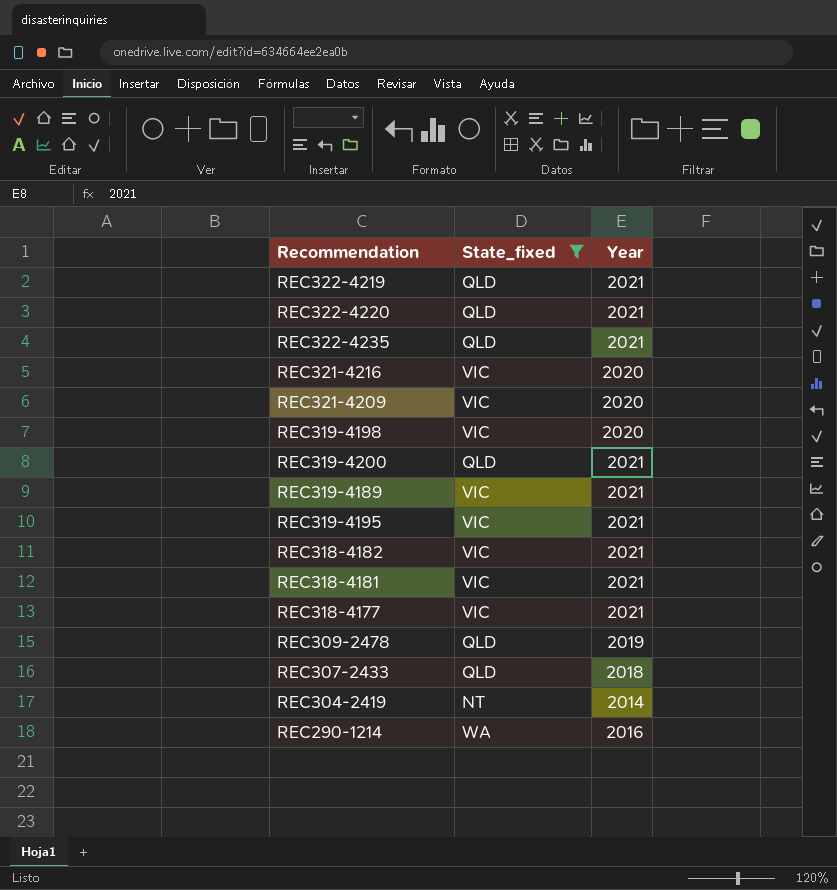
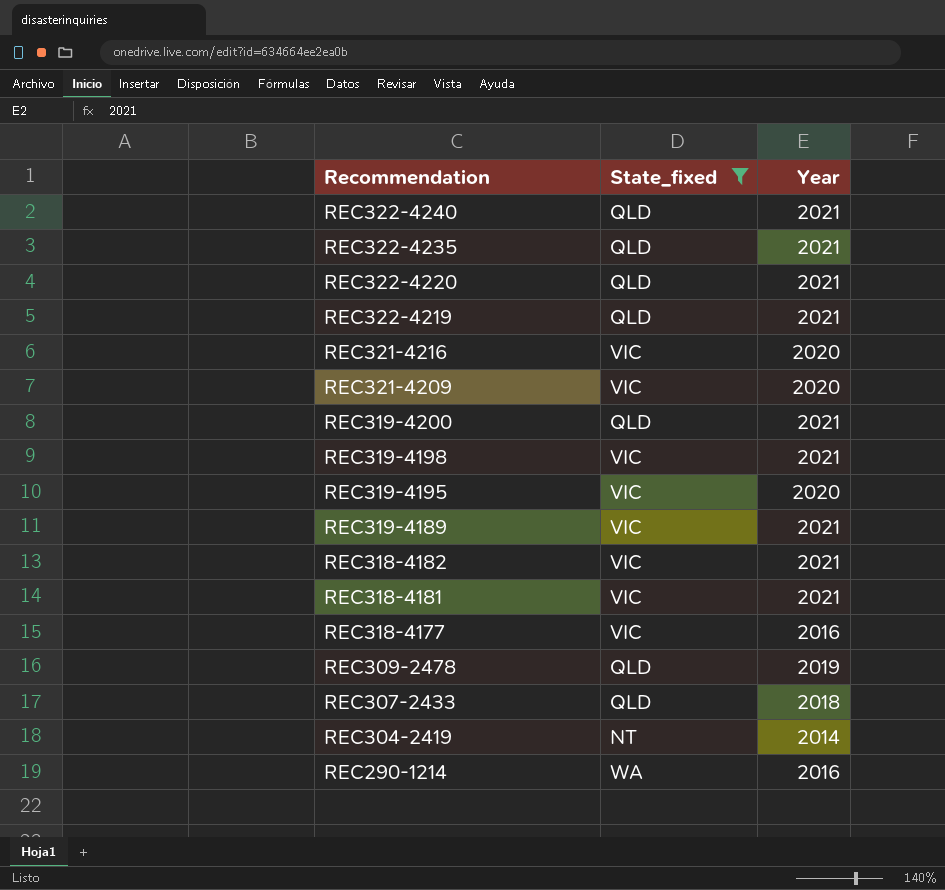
row order: none -> Recommendation descending
row REC322-4240: none -> QLD | 2021
REC319-4198 | Year: 2020 -> 2021
REC319-4195 | Year: 2021 -> 2020
REC318-4177 | Year: 2021 -> 2016

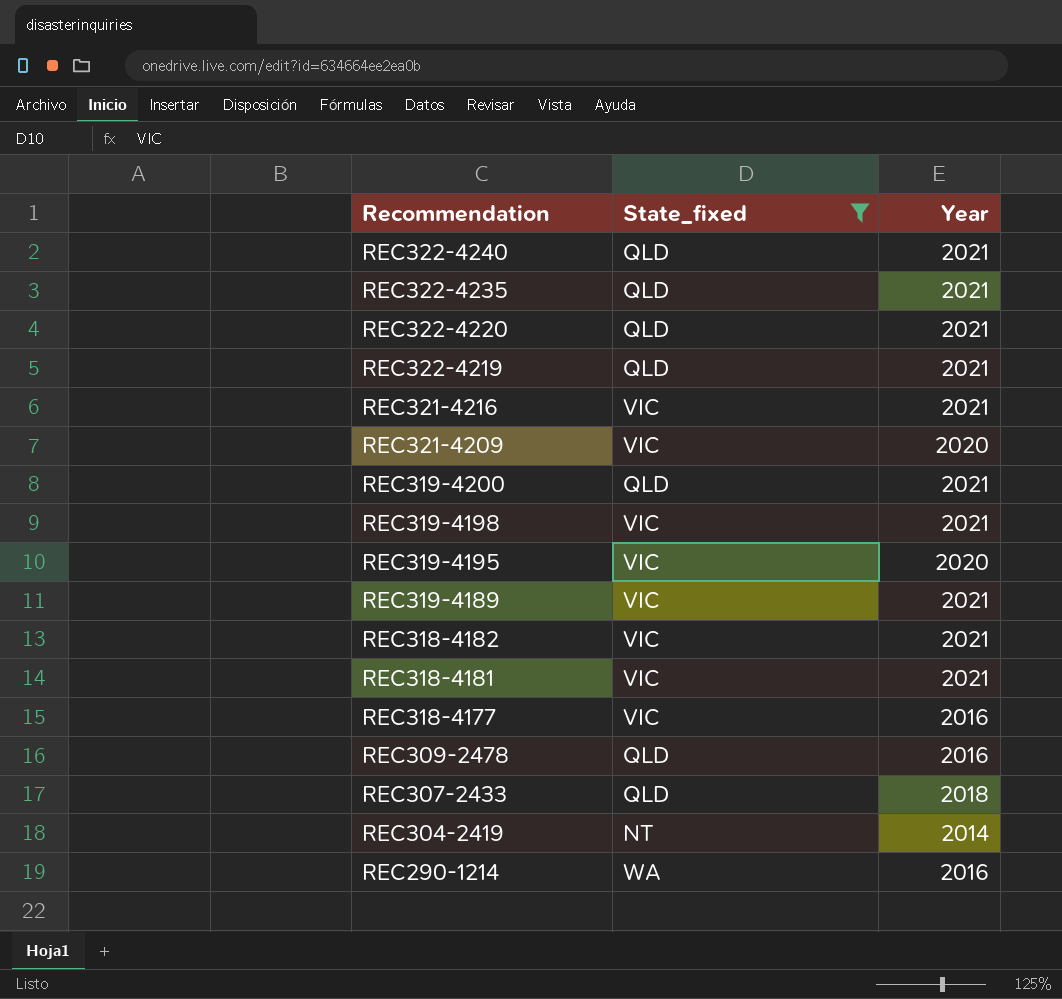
REC321-4216 | Year: 2020 -> 2021
REC309-2478 | Year: 2019 -> 2016

